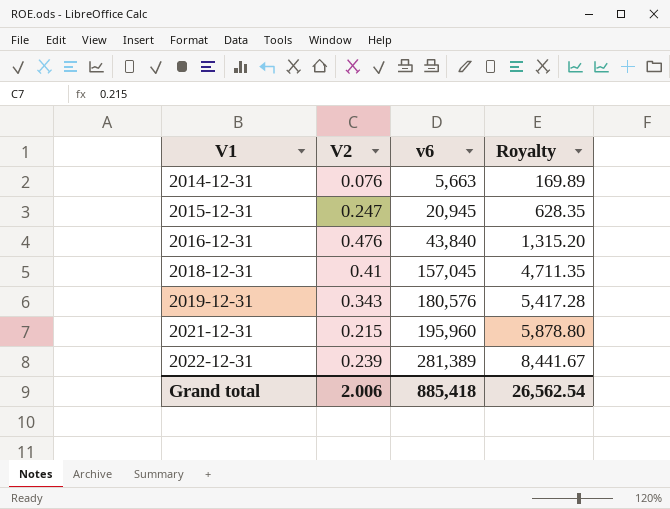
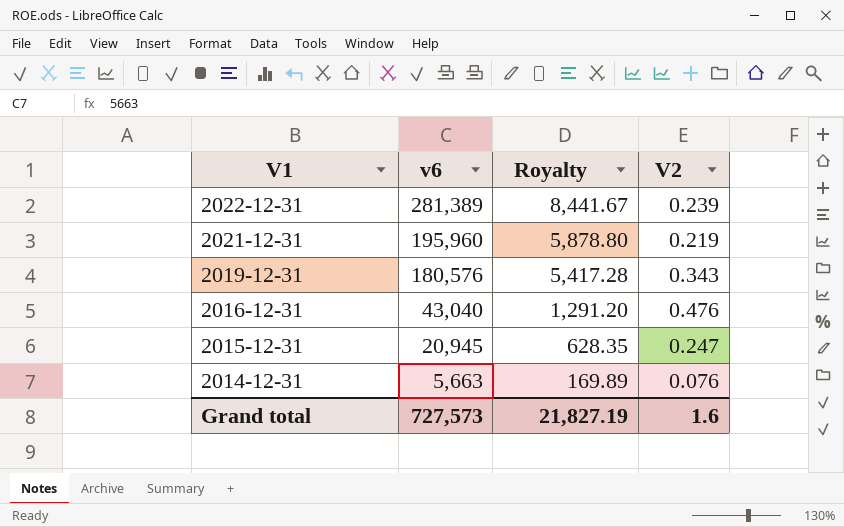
row order: V1 ascending -> V1 descending
column V2 | position: 2 -> 4
row 2018-12-31: 0.41 | 157,045 | 4,711.35 -> none
2021-12-31 | V2: 0.215 -> 0.219
2016-12-31 | v6: 43,840 -> 43,040
2016-12-31 | Royalty: 1,315.20 -> 1,291.20
Grand total | v6: 885,418 -> 727,573
Grand total | Royalty: 26,562.54 -> 21,827.19
Grand total | V2: 2.006 -> 1.6

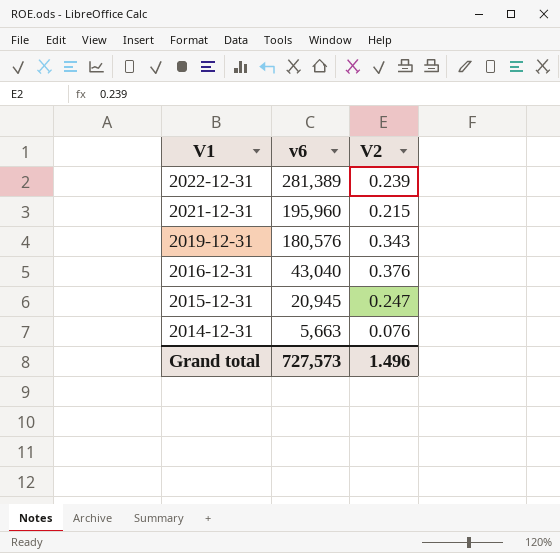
column Royalty | formula: [v6] * 0.03 -> none
2021-12-31 | V2: 0.219 -> 0.215
2016-12-31 | V2: 0.476 -> 0.376
Grand total | V2: 1.6 -> 1.496

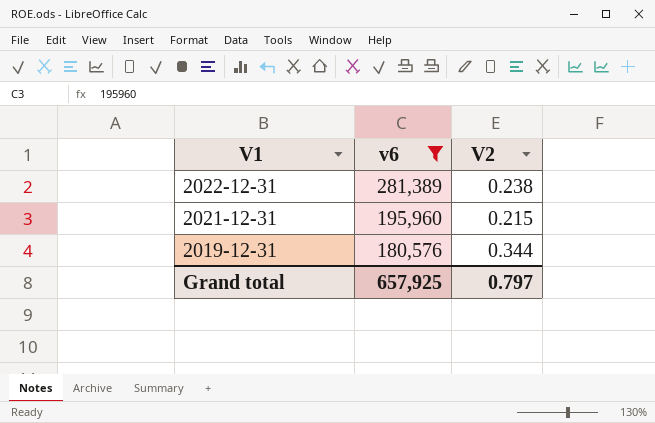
filter: none -> v6 >= 180,576
2022-12-31 | V2: 0.239 -> 0.238
2019-12-31 | V2: 0.343 -> 0.344
Grand total | v6: 727,573 -> 657,925
Grand total | V2: 1.496 -> 0.797

